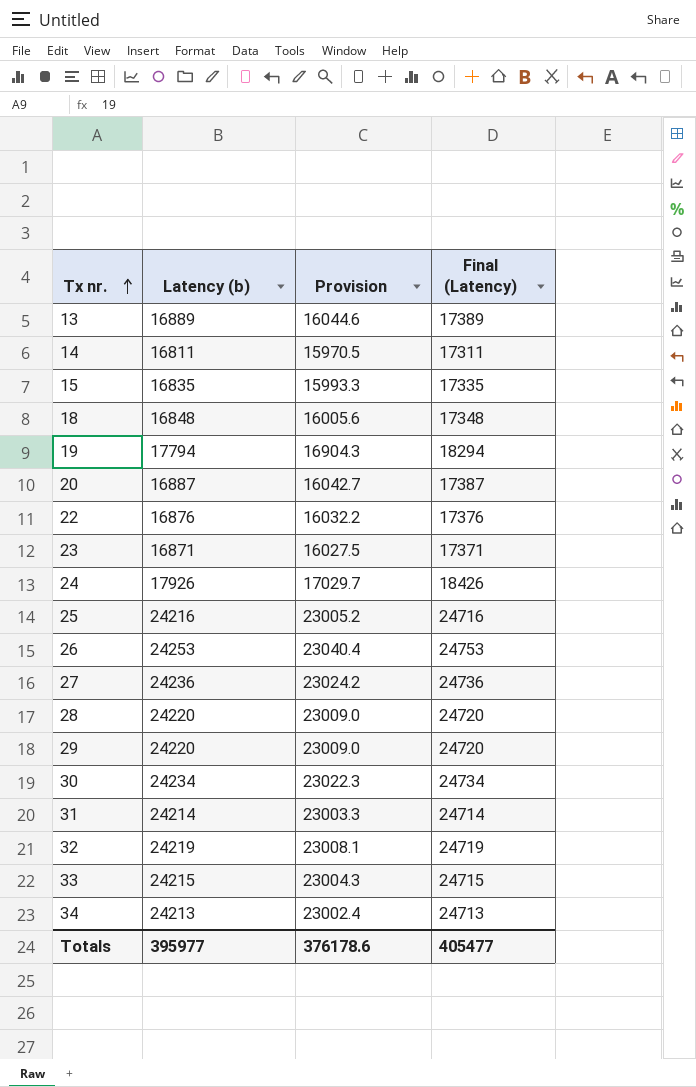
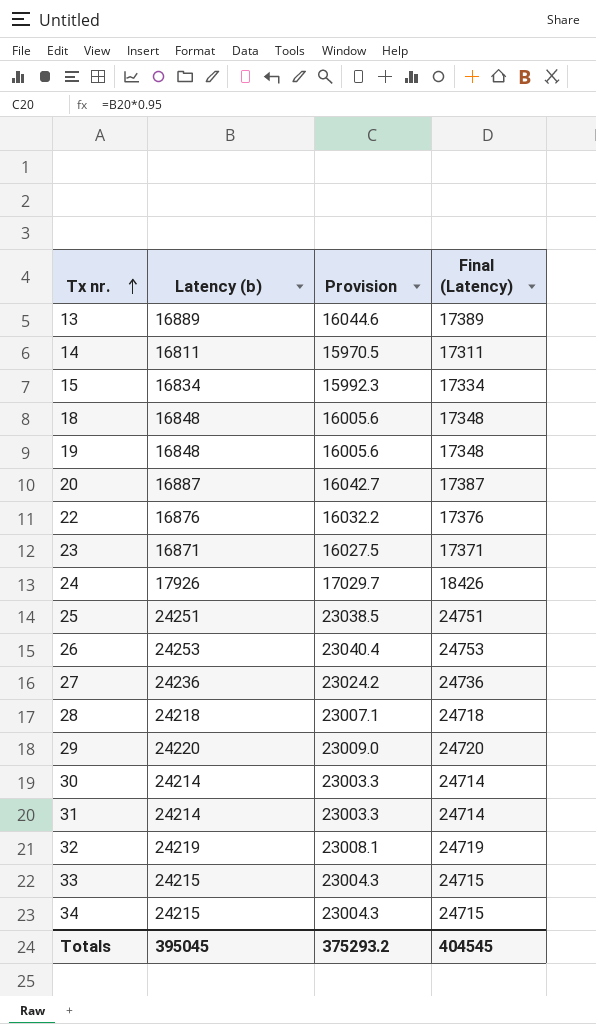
15 | Latency (b): 16835 -> 16834
15 | Provision: 15993.3 -> 15992.3
15 | Final (Latency): 17335 -> 17334
19 | Latency (b): 17794 -> 16848
19 | Provision: 16904.3 -> 16005.6
19 | Final (Latency): 18294 -> 17348
25 | Latency (b): 24216 -> 24251
25 | Provision: 23005.2 -> 23038.5
25 | Final (Latency): 24716 -> 24751
28 | Latency (b): 24220 -> 24218
28 | Provision: 23009.0 -> 23007.1
28 | Final (Latency): 24720 -> 24718
30 | Latency (b): 24234 -> 24214
30 | Provision: 23022.3 -> 23003.3
30 | Final (Latency): 24734 -> 24714
34 | Latency (b): 24213 -> 24215
34 | Provision: 23002.4 -> 23004.3
34 | Final (Latency): 24713 -> 24715
Totals | Latency (b): 395977 -> 395045
Totals | Provision: 376178.6 -> 375293.2
Totals | Final (Latency): 405477 -> 404545

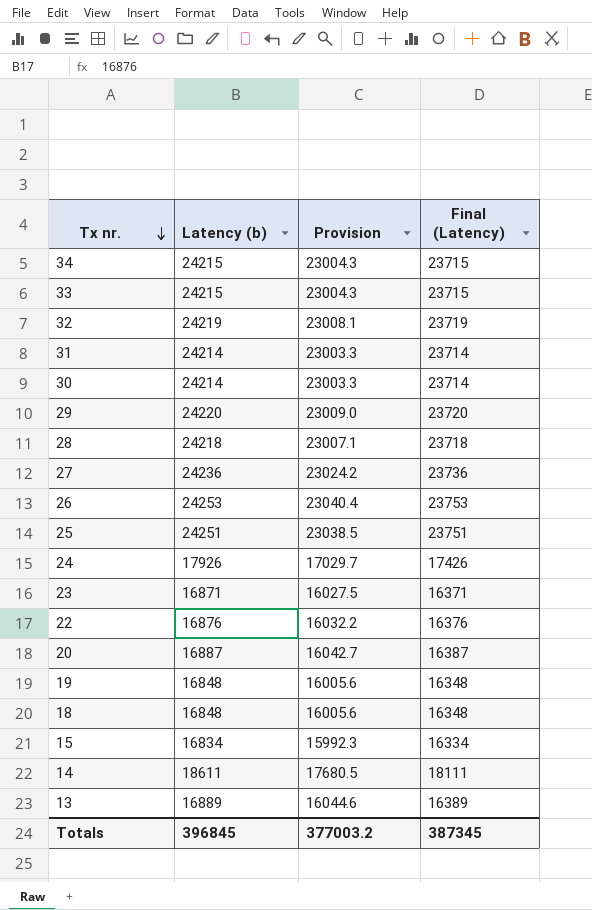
row order: Tx nr. ascending -> Tx nr. descending
column Final (Latency) | formula: [Latency (b)] + 500 -> [Latency (b)] - 500
14 | Latency (b): 16811 -> 18611
14 | Provision: 15970.5 -> 17680.5
Totals | Latency (b): 395045 -> 396845
Totals | Provision: 375293.2 -> 377003.2
Totals | Final (Latency): 404545 -> 387345

